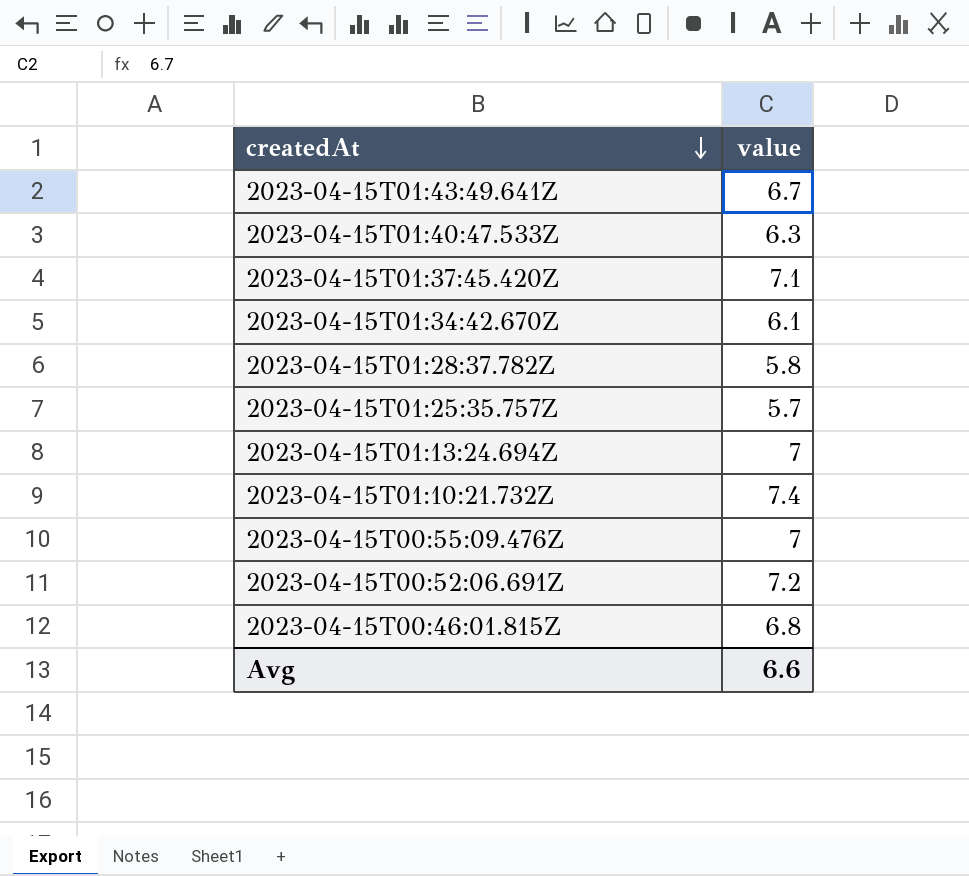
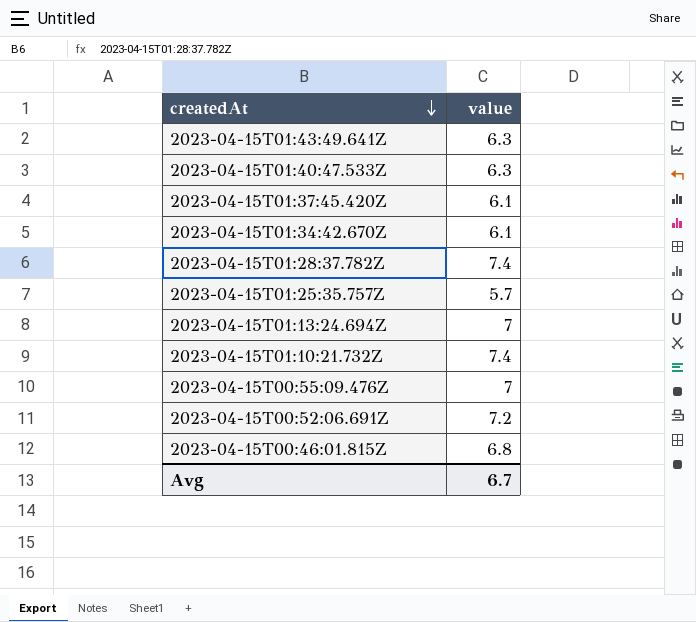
2023-04-15T01:43:49.641Z | value: 6.7 -> 6.3
2023-04-15T01:37:45.420Z | value: 7.1 -> 6.1
2023-04-15T01:28:37.782Z | value: 5.8 -> 7.4
Avg | value: 6.6 -> 6.7

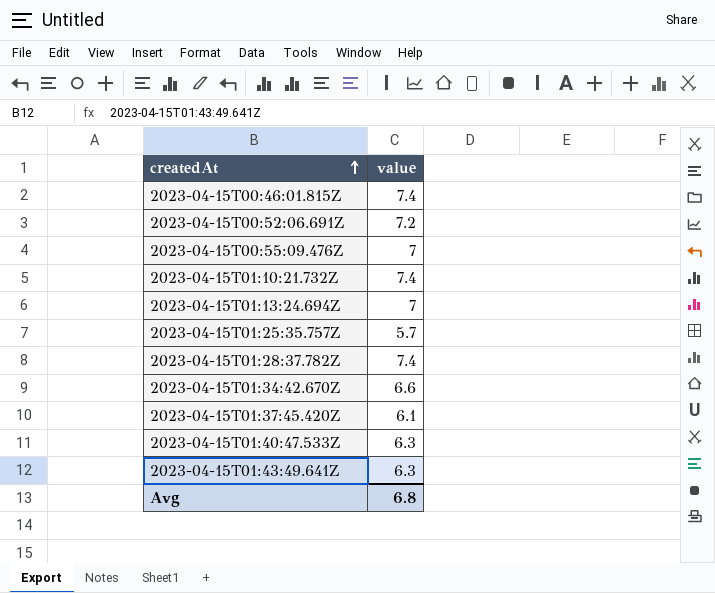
row order: createdAt descending -> createdAt ascending
2023-04-15T00:46:01.815Z | value: 6.8 -> 7.4
2023-04-15T01:34:42.670Z | value: 6.1 -> 6.6
Avg | value: 6.7 -> 6.8

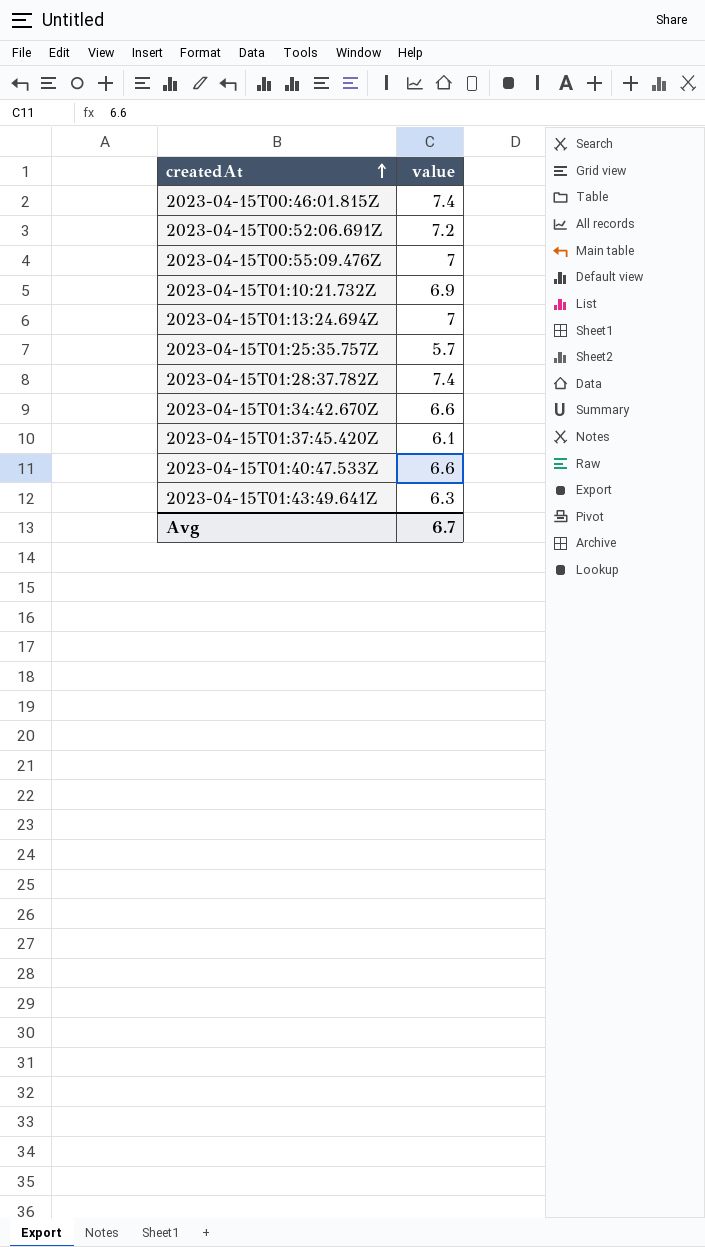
2023-04-15T01:10:21.732Z | value: 7.4 -> 6.9
2023-04-15T01:40:47.533Z | value: 6.3 -> 6.6
Avg | value: 6.8 -> 6.7

